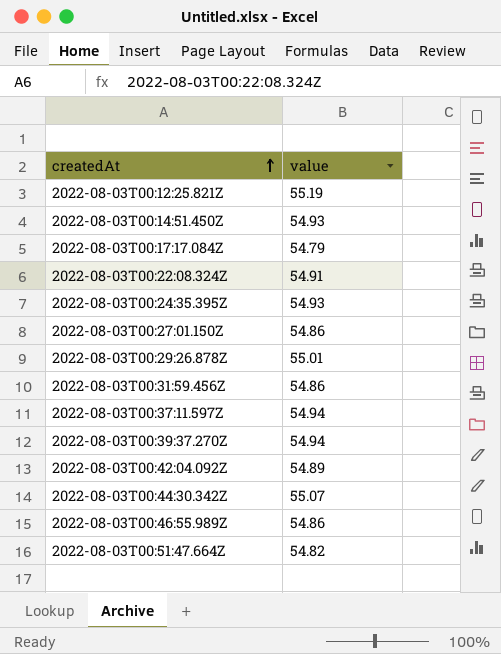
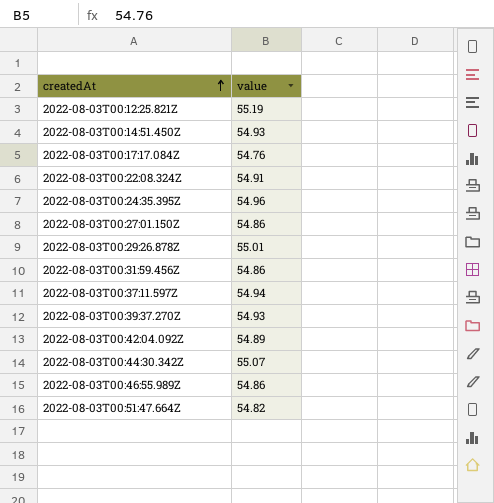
2022-08-03T00:17:17.084Z | value: 54.79 -> 54.76
2022-08-03T00:24:35.395Z | value: 54.93 -> 54.96
2022-08-03T00:39:37.270Z | value: 54.94 -> 54.93

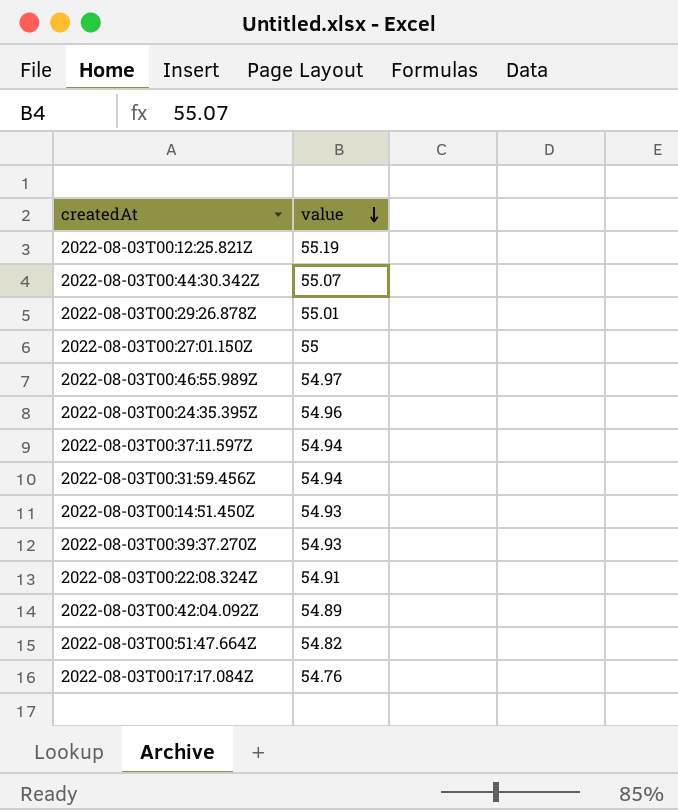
row order: createdAt ascending -> value descending
2022-08-03T00:27:01.150Z | value: 54.86 -> 55
2022-08-03T00:46:55.989Z | value: 54.86 -> 54.97
2022-08-03T00:31:59.456Z | value: 54.86 -> 54.94

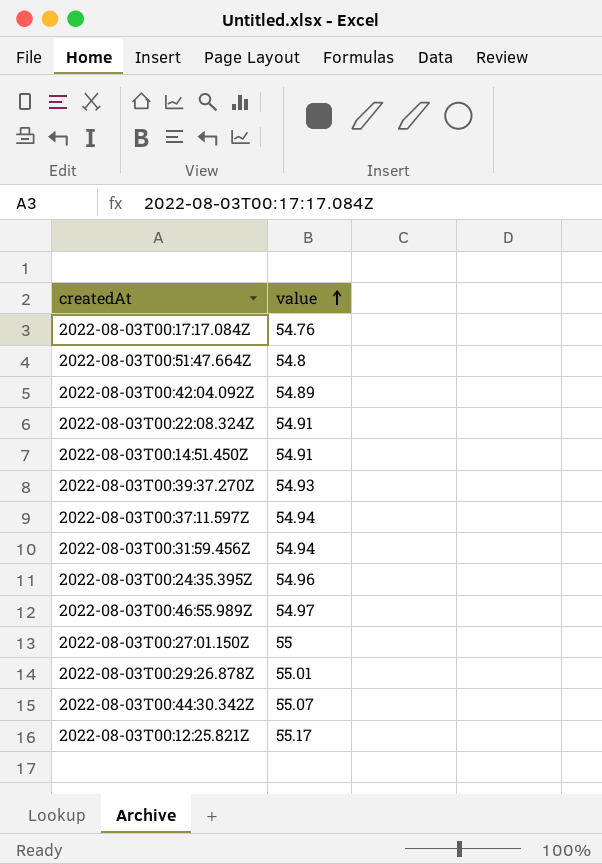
row order: value descending -> value ascending
2022-08-03T00:51:47.664Z | value: 54.82 -> 54.8
2022-08-03T00:14:51.450Z | value: 54.93 -> 54.91
2022-08-03T00:12:25.821Z | value: 55.19 -> 55.17

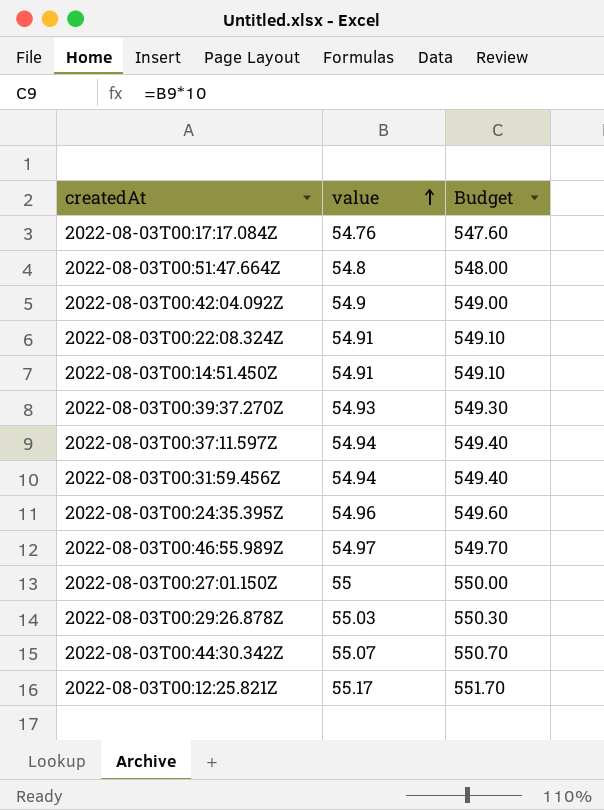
column Budget | formula: none -> [value] * 10
2022-08-03T00:42:04.092Z | value: 54.89 -> 54.9
2022-08-03T00:29:26.878Z | value: 55.01 -> 55.03

